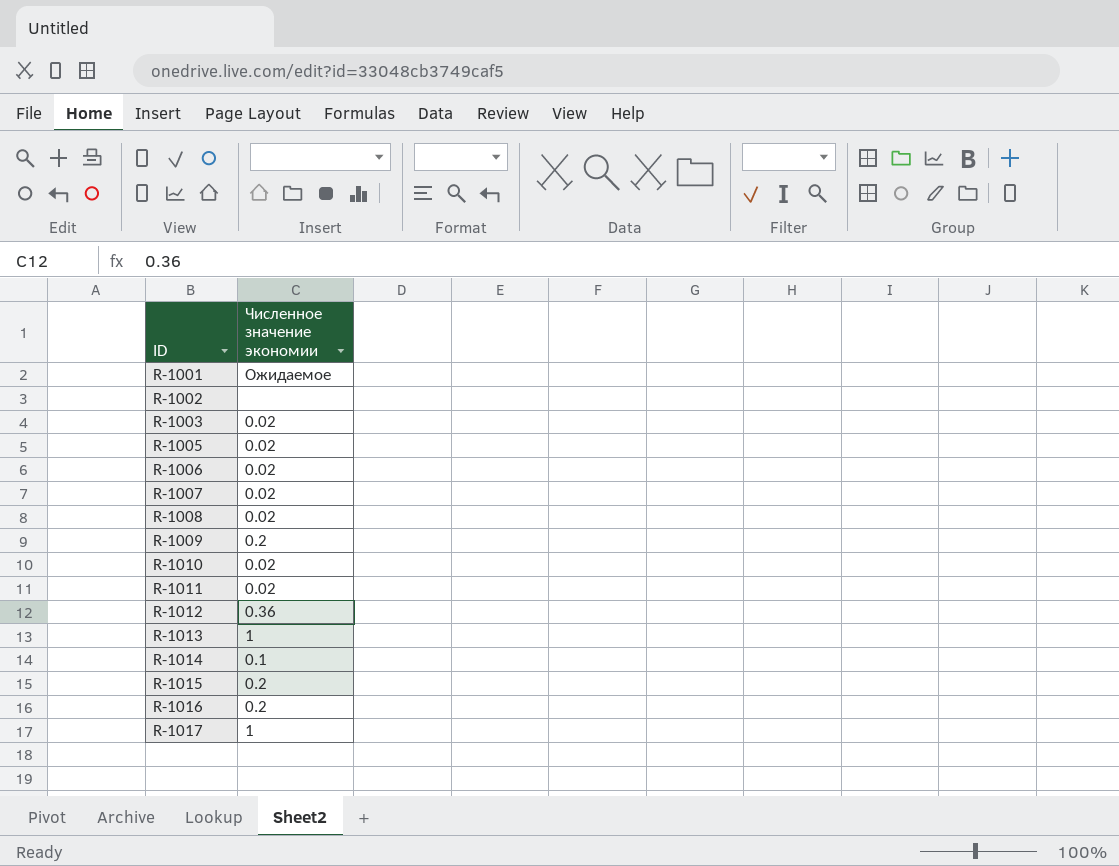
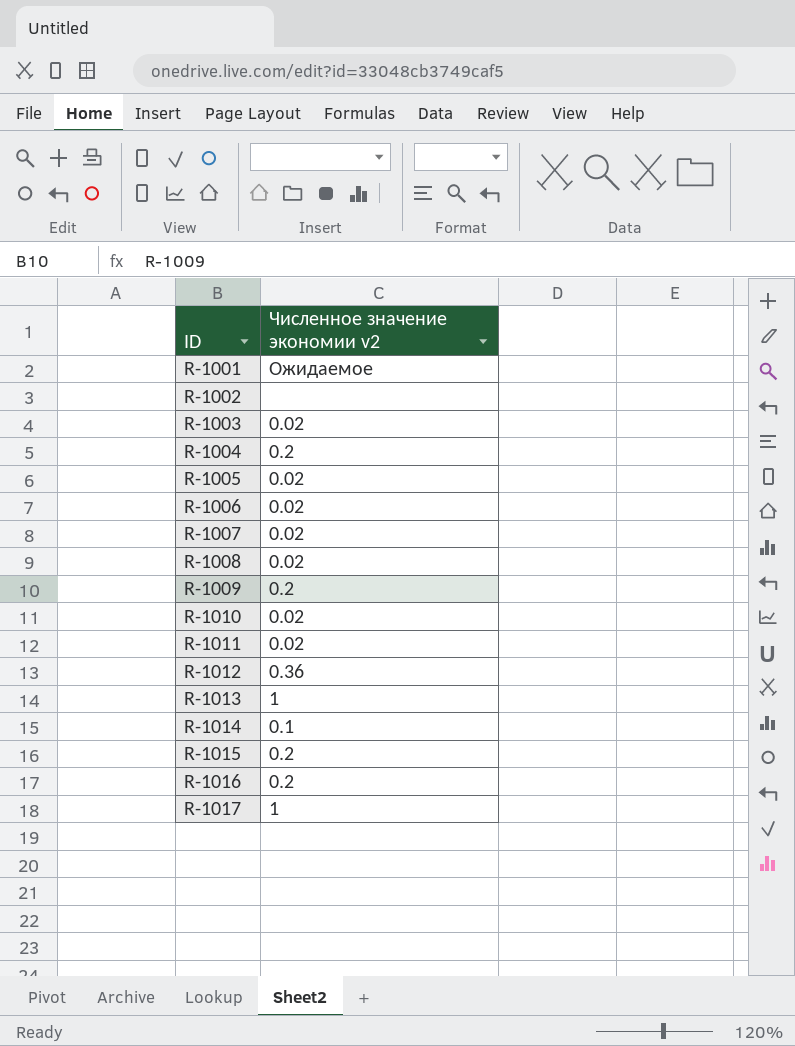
column name: Численное значение экономии -> Численное значение экономии v2
row R-1004: none -> 0.2

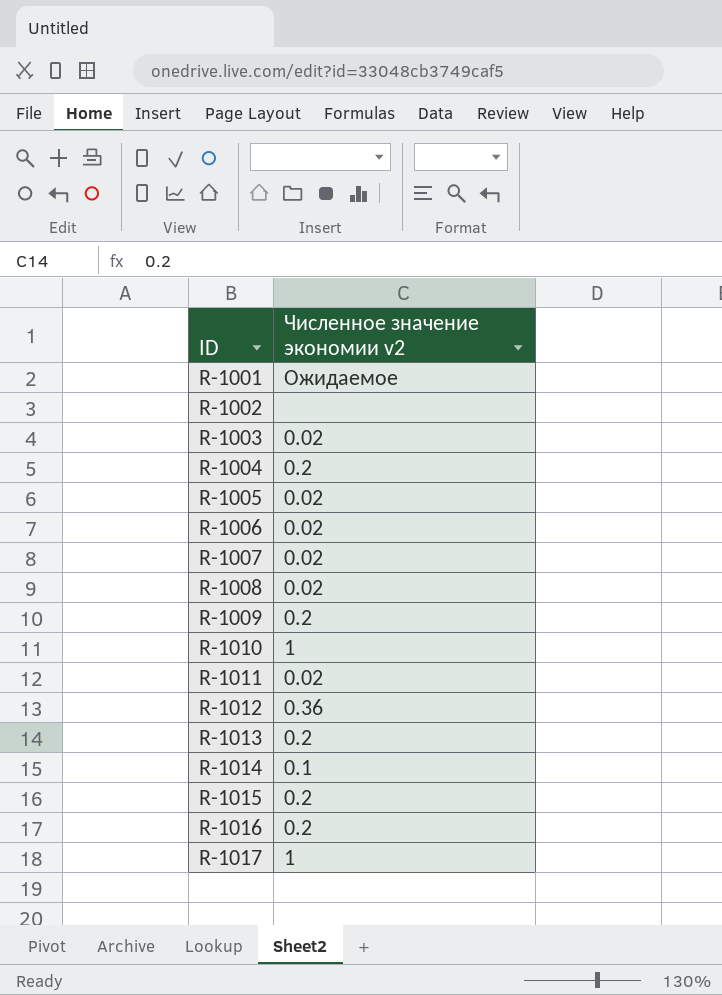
R-1010 | Численное значение экономии v2: 0.02 -> 1
R-1013 | Численное значение экономии v2: 1 -> 0.2

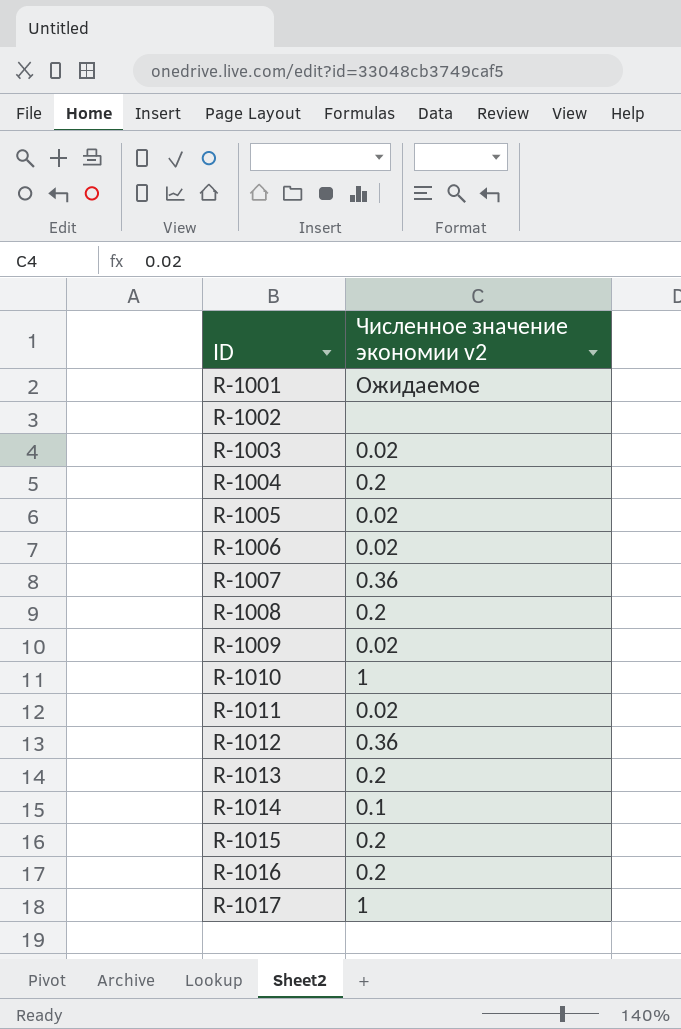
R-1007 | Численное значение экономии v2: 0.02 -> 0.36
R-1008 | Численное значение экономии v2: 0.02 -> 0.2
R-1009 | Численное значение экономии v2: 0.2 -> 0.02

